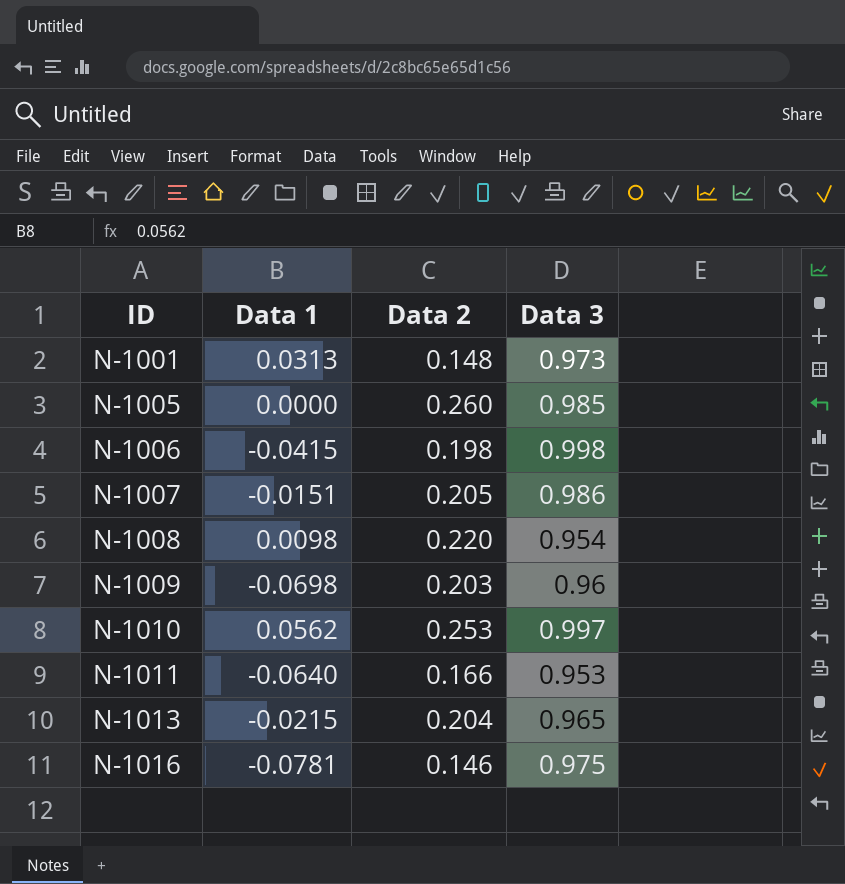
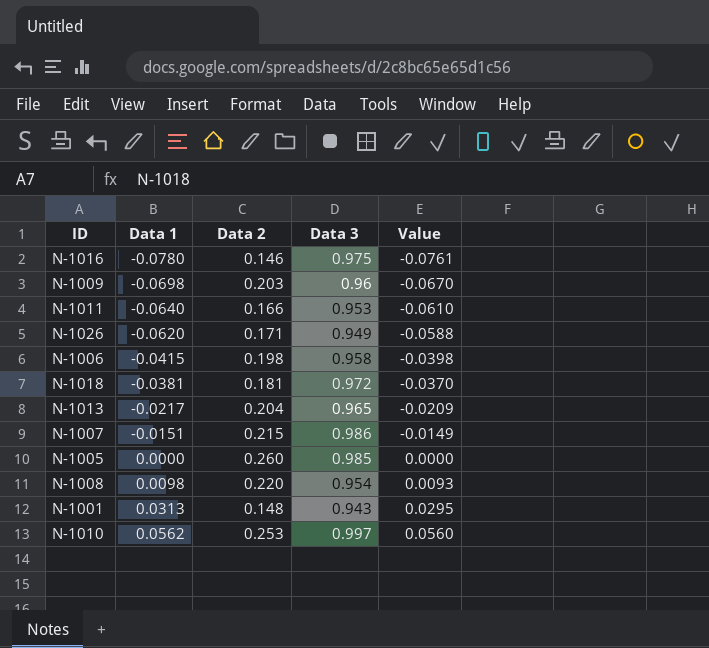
row order: ID ascending -> Data 1 ascending
column Value | formula: none -> [Data 1] * [Data 3]
N-1016 | Data 1: -0.0781 -> -0.0780
row N-1026: none -> -0.0620 | 0.171 | 0.949 | -0.0588
N-1006 | Data 3: 0.998 -> 0.958
row N-1018: none -> -0.0381 | 0.181 | 0.972 | -0.0370
N-1013 | Data 1: -0.0215 -> -0.0217
N-1007 | Data 2: 0.205 -> 0.215
N-1001 | Data 3: 0.973 -> 0.943

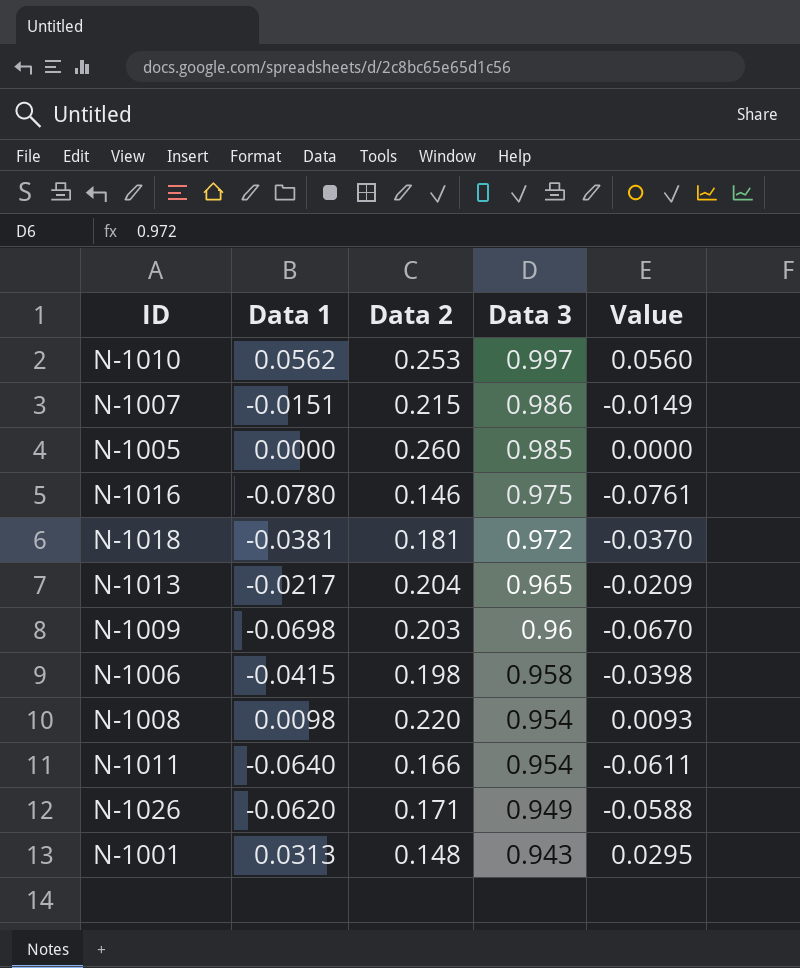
row order: Data 1 ascending -> Data 3 descending
N-1011 | Data 3: 0.953 -> 0.954
N-1011 | Value: -0.0610 -> -0.0611

